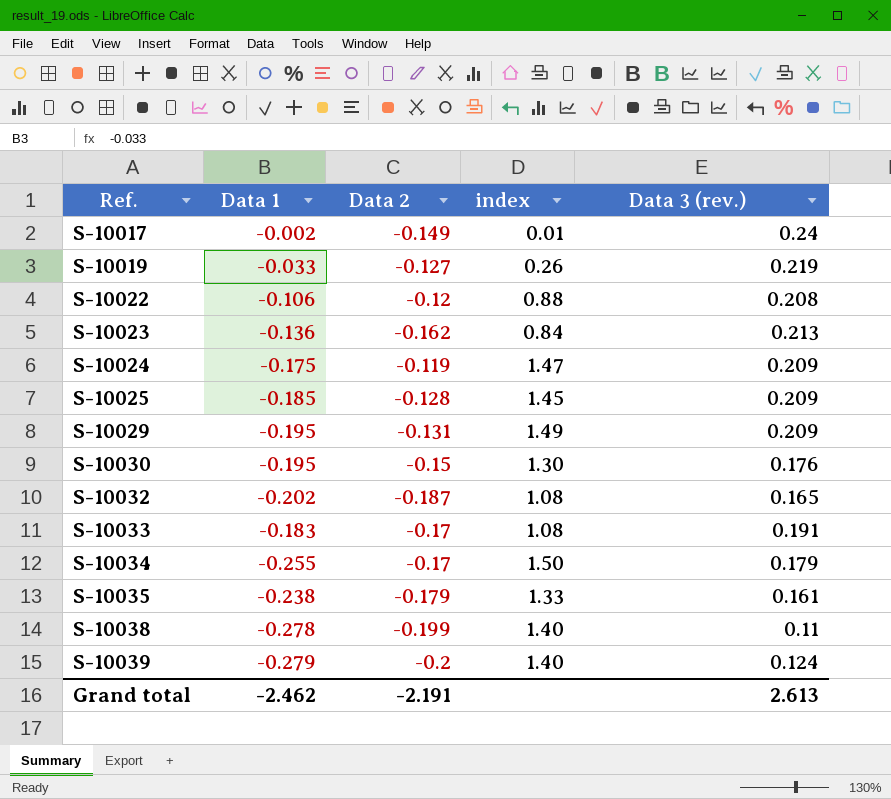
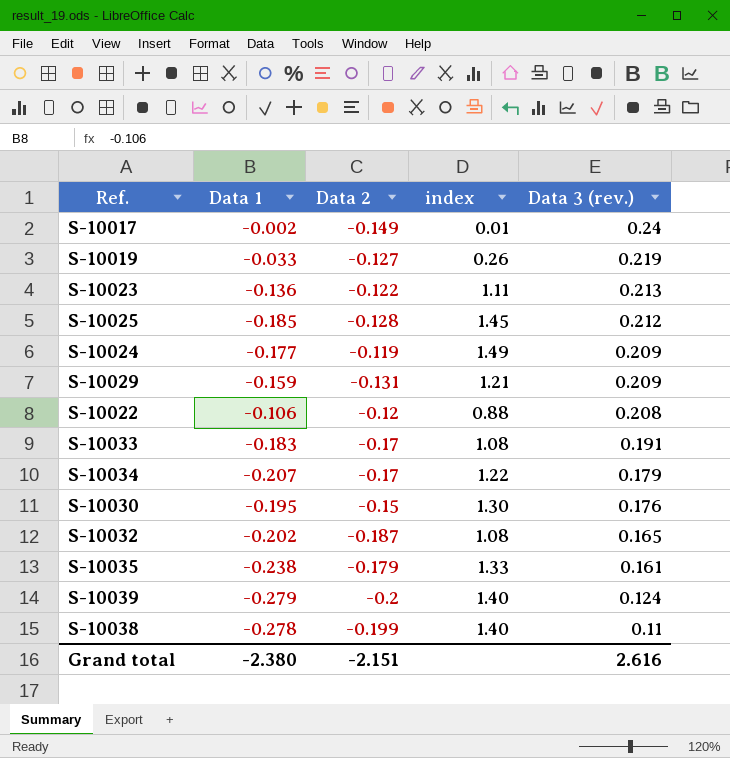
row order: Ref. ascending -> Data 3 (rev.) descending
S-10023 | Data 2: -0.162 -> -0.122
S-10023 | index: 0.84 -> 1.11
S-10025 | Data 3 (rev.): 0.209 -> 0.212
S-10024 | Data 1: -0.175 -> -0.177
S-10024 | index: 1.47 -> 1.49
S-10029 | Data 1: -0.195 -> -0.159
S-10029 | index: 1.49 -> 1.21
S-10034 | Data 1: -0.255 -> -0.207
S-10034 | index: 1.50 -> 1.22
Grand total | Data 1: -2.462 -> -2.380
Grand total | Data 2: -2.191 -> -2.151
Grand total | Data 3 (rev.): 2.613 -> 2.616

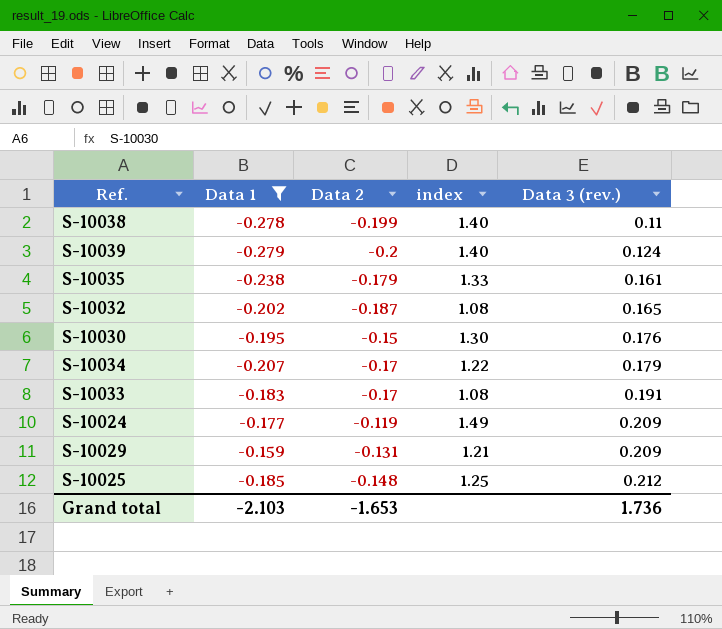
filter: none -> Data 1 <= -0.159
row order: Data 3 (rev.) descending -> Data 3 (rev.) ascending
S-10025 | Data 2: -0.128 -> -0.148
S-10025 | index: 1.45 -> 1.25
Grand total | Data 1: -2.380 -> -2.103
Grand total | Data 2: -2.151 -> -1.653
Grand total | Data 3 (rev.): 2.616 -> 1.736

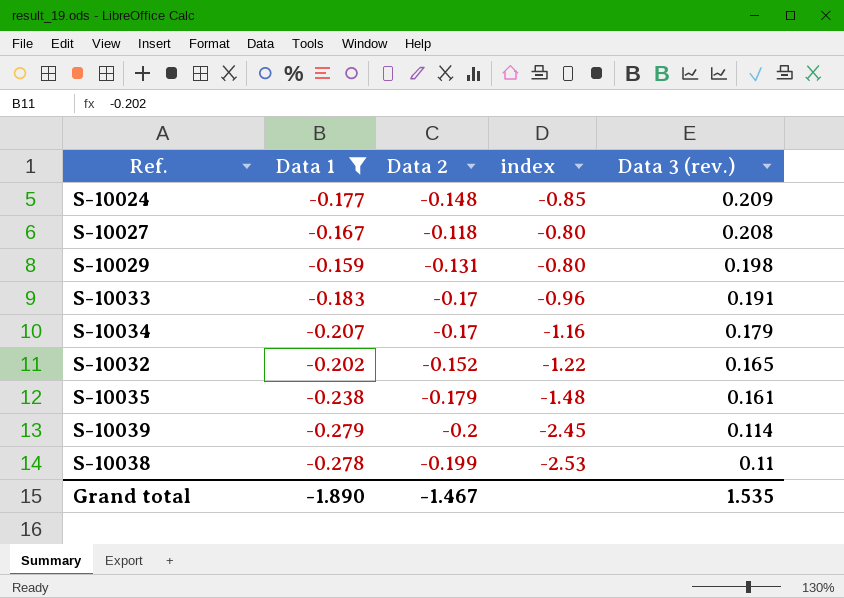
row order: Data 3 (rev.) ascending -> Data 3 (rev.) descending
column index | formula: [Data 1] / [Data 2] -> [Data 1] / [Data 3 (rev.)]
row S-10030: -0.195 | -0.15 | 1.30 | 0.176 -> none
row S-10025: -0.185 | -0.148 | 1.25 | 0.212 -> none
S-10024 | Data 2: -0.119 -> -0.148
row S-10027: none -> -0.167 | -0.118 | -0.80 | 0.208
S-10029 | Data 3 (rev.): 0.209 -> 0.198
S-10032 | Data 2: -0.187 -> -0.152
S-10039 | Data 3 (rev.): 0.124 -> 0.114
Grand total | Data 1: -2.103 -> -1.890
Grand total | Data 2: -1.653 -> -1.467
Grand total | Data 3 (rev.): 1.736 -> 1.535

